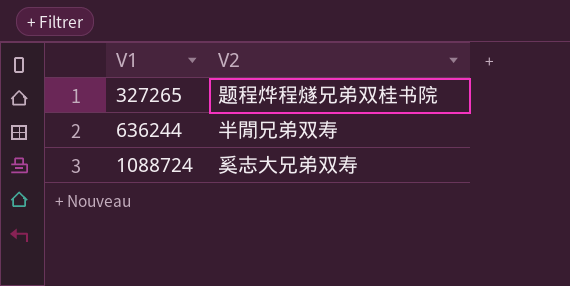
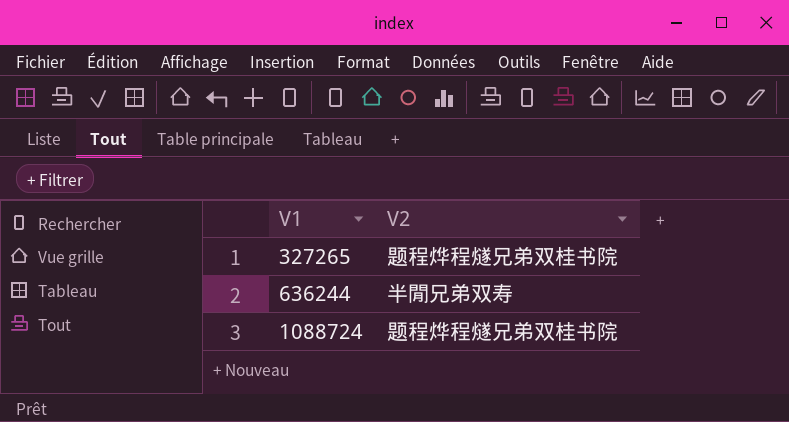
1088724 | V2: 奚志大兄弟双寿 -> 题程烨程燧兄弟双桂书院

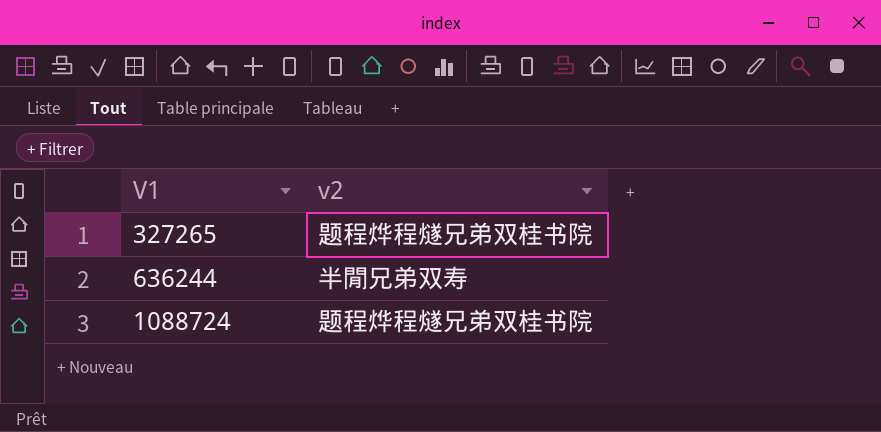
column name: V2 -> v2

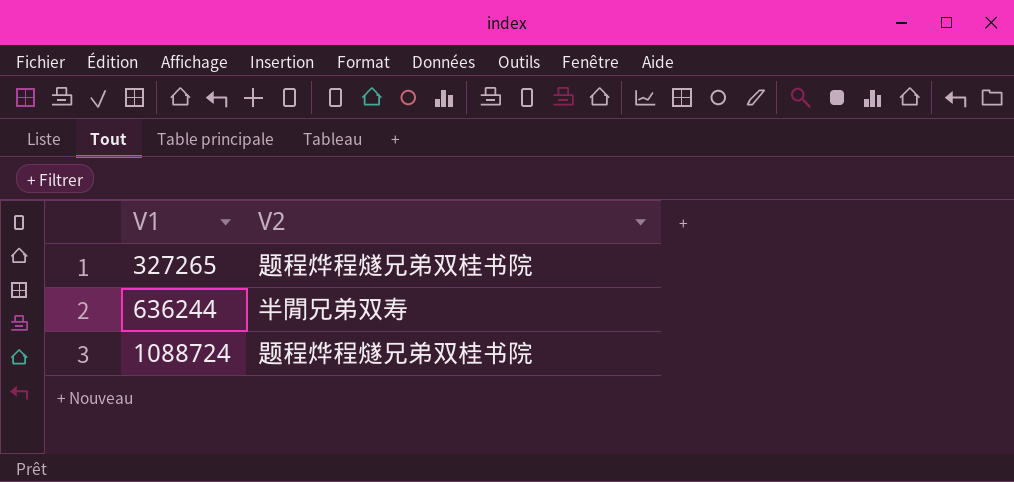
column name: v2 -> V2

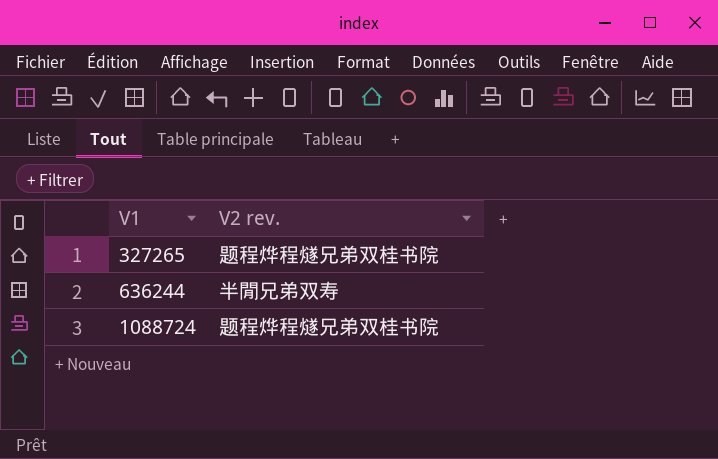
column name: V2 -> V2 rev.

